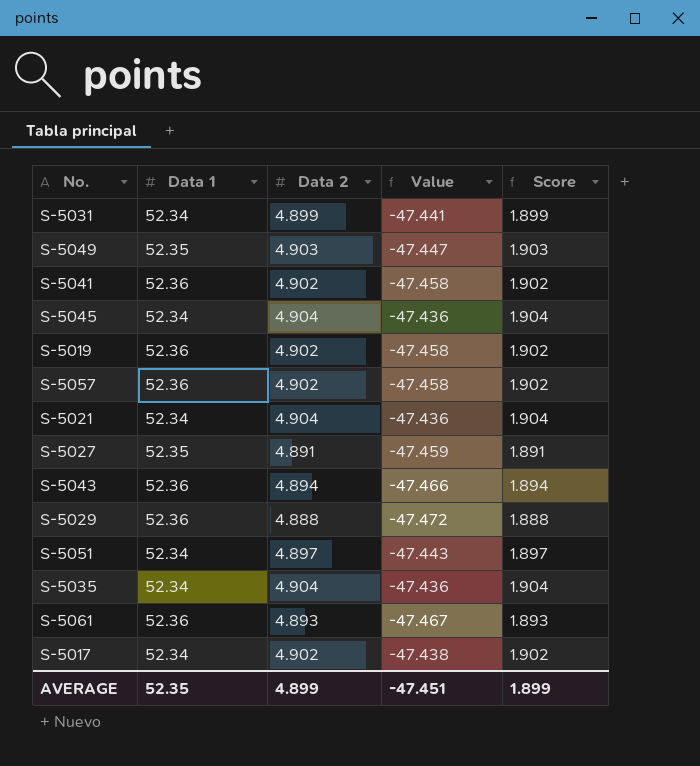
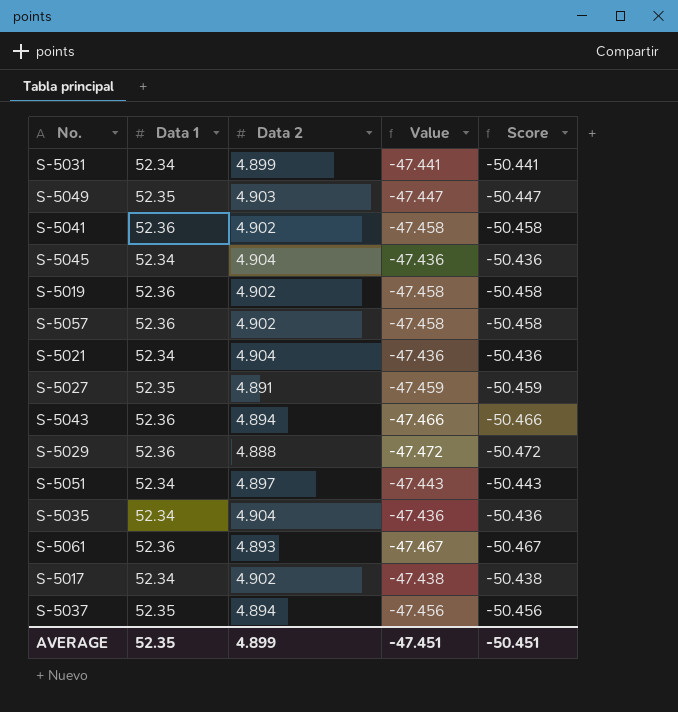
column Score | formula: [Data 2] - 3 -> [Value] - 3
row S-5037: none -> 52.35 | 4.894 | -47.456 | -50.456
AVERAGE | Score: 1.899 -> -50.451

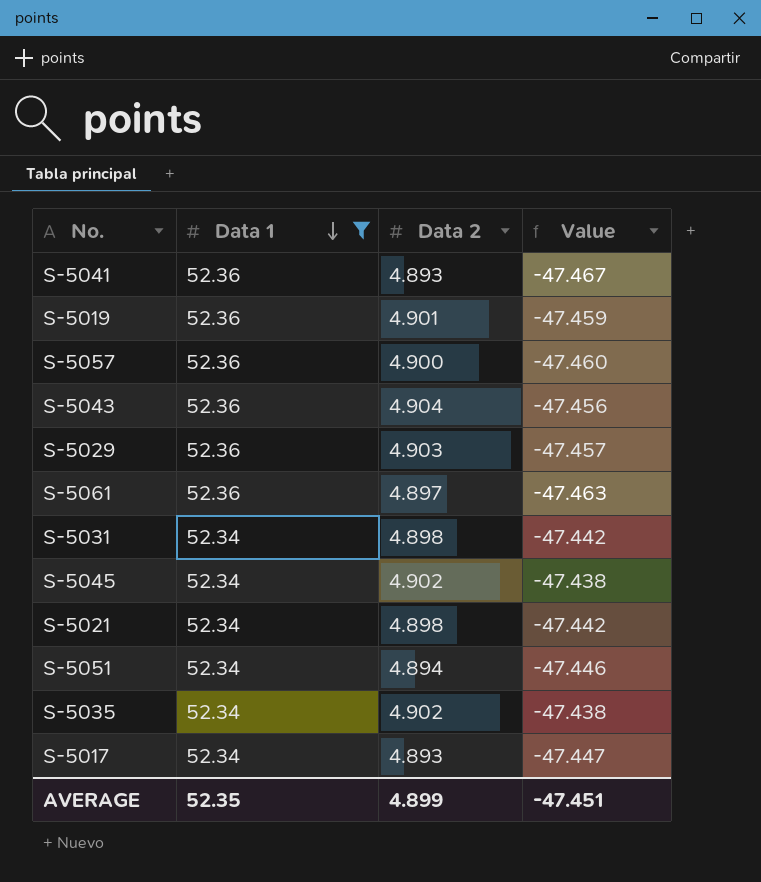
filter: none -> Data 1 != 52.35
row order: none -> Data 1 descending
column Score | formula: [Value] - 3 -> none
S-5041 | Data 2: 4.902 -> 4.893
S-5041 | Value: -47.458 -> -47.467
S-5019 | Data 2: 4.902 -> 4.901
S-5019 | Value: -47.458 -> -47.459
S-5057 | Data 2: 4.902 -> 4.900
S-5057 | Value: -47.458 -> -47.460
S-5043 | Data 2: 4.894 -> 4.904
S-5043 | Value: -47.466 -> -47.456
S-5029 | Data 2: 4.888 -> 4.903
S-5029 | Value: -47.472 -> -47.457
S-5061 | Data 2: 4.893 -> 4.897
S-5061 | Value: -47.467 -> -47.463
S-5031 | Data 2: 4.899 -> 4.898
S-5031 | Value: -47.441 -> -47.442
S-5045 | Data 2: 4.904 -> 4.902
S-5045 | Value: -47.436 -> -47.438
S-5021 | Data 2: 4.904 -> 4.898
S-5021 | Value: -47.436 -> -47.442
S-5051 | Data 2: 4.897 -> 4.894
S-5051 | Value: -47.443 -> -47.446
S-5035 | Data 2: 4.904 -> 4.902
S-5035 | Value: -47.436 -> -47.438
S-5017 | Data 2: 4.902 -> 4.893
S-5017 | Value: -47.438 -> -47.447

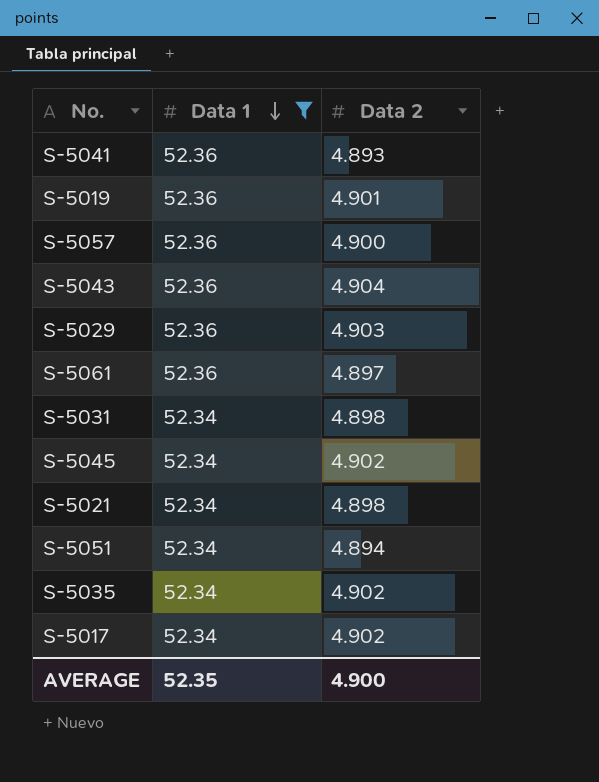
column Value | formula: [Data 2] - [Data 1] -> none
S-5017 | Data 2: 4.893 -> 4.902
AVERAGE | Data 2: 4.899 -> 4.900

